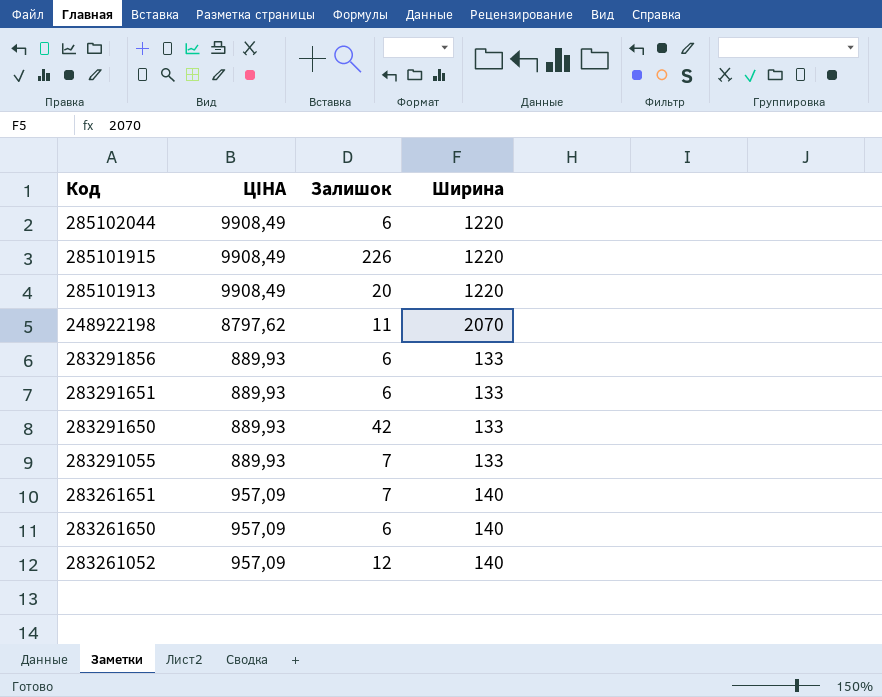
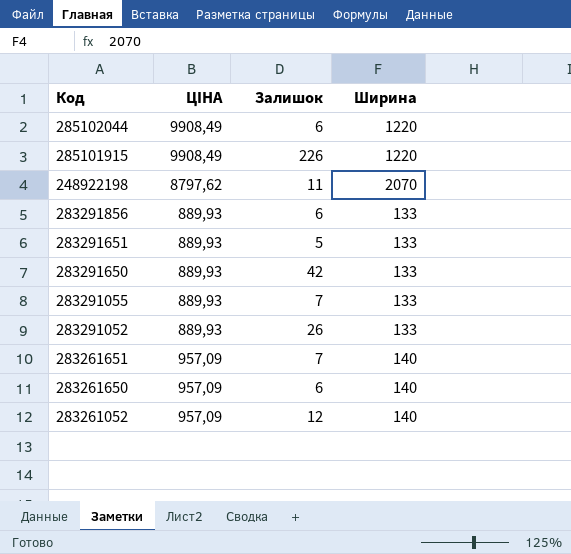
row 285101913: 9908,49 | 20 | 1220 -> none
283291651 | Залишок: 6 -> 5
row 283291052: none -> 889,93 | 26 | 133

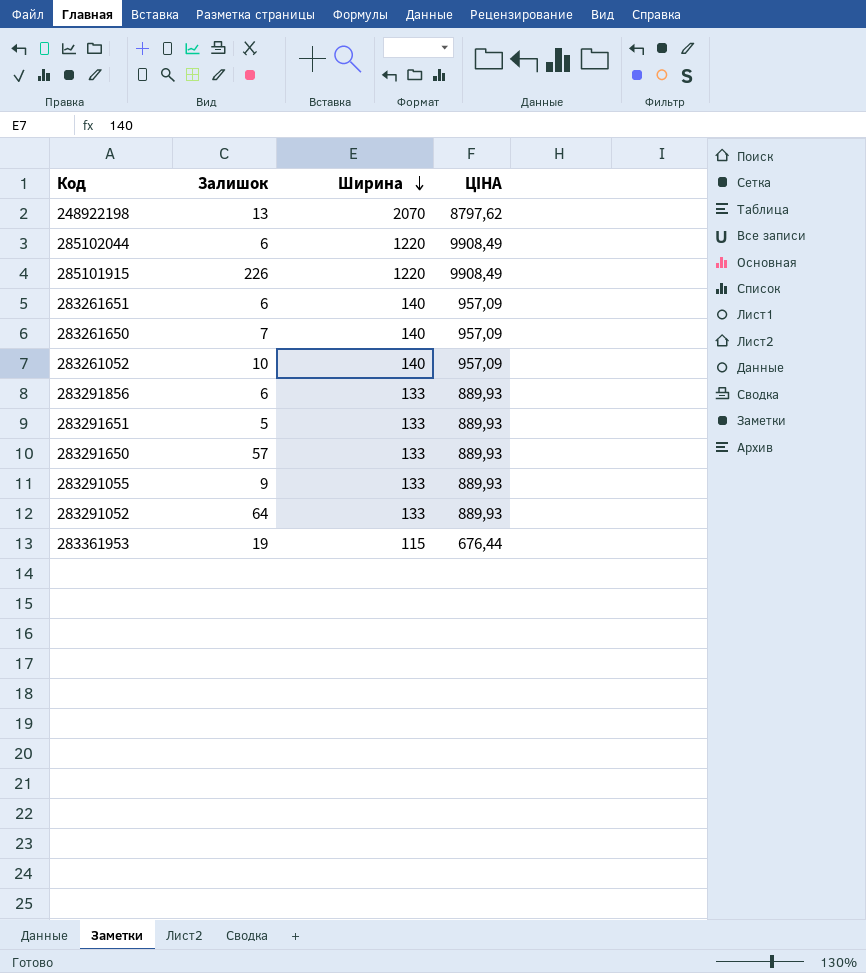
row order: none -> Ширина descending
column ЦІНА | position: 2 -> 4
248922198 | Залишок: 11 -> 13
283261651 | Залишок: 7 -> 6
283261650 | Залишок: 6 -> 7
283261052 | Залишок: 12 -> 10
283291650 | Залишок: 42 -> 57
283291055 | Залишок: 7 -> 9
283291052 | Залишок: 26 -> 64
row 283361953: none -> 19 | 115 | 676,44

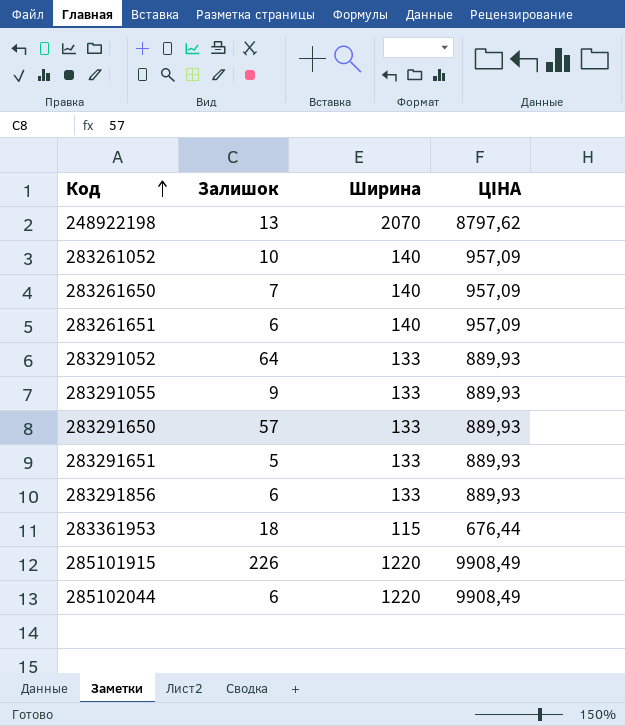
row order: Ширина descending -> Код ascending
283361953 | Залишок: 19 -> 18

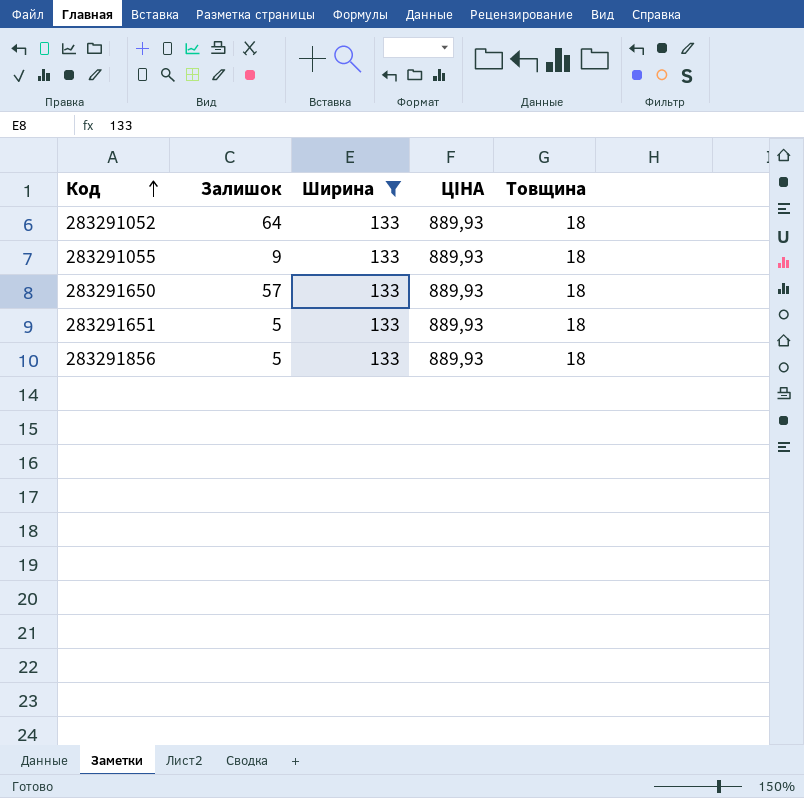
filter: none -> Ширина = 133
column Товщина | position: none -> 5
283291856 | Залишок: 6 -> 5

